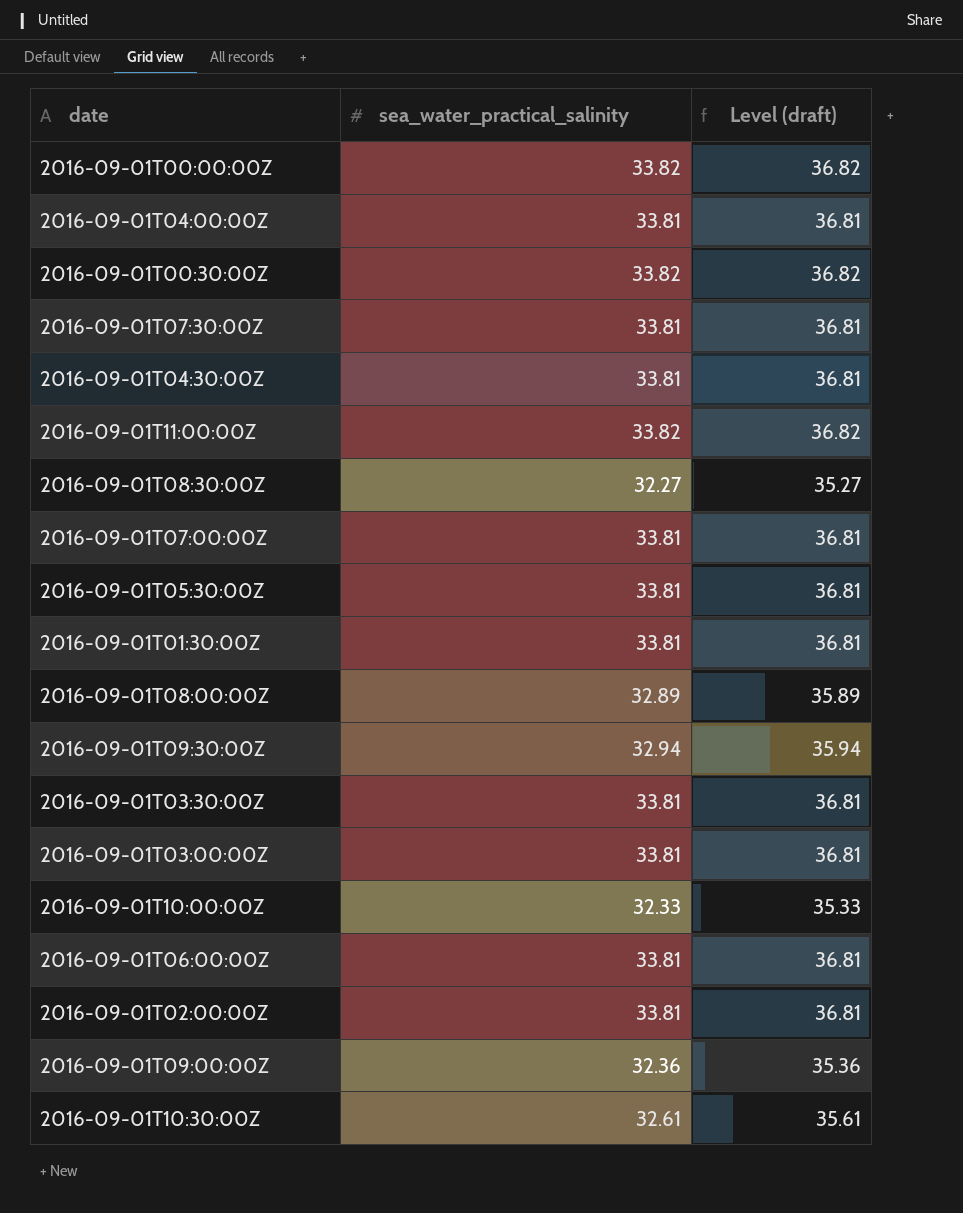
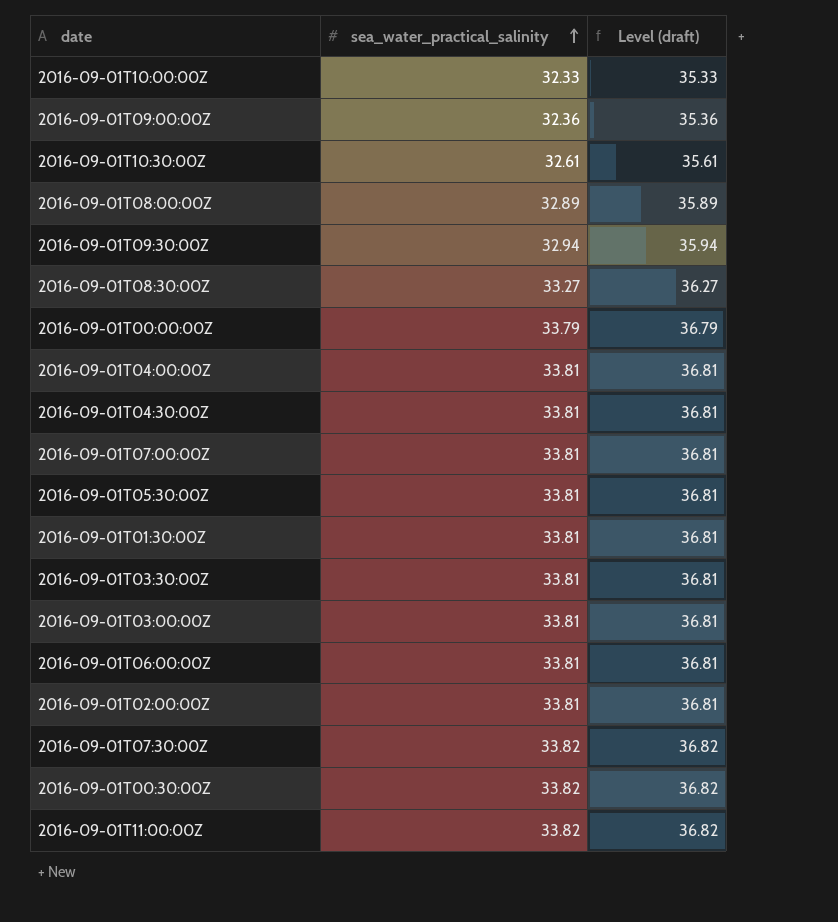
row order: none -> sea_water_practical_salinity ascending
2016-09-01T08:30:00Z | sea_water_practical_salinity: 32.27 -> 33.27
2016-09-01T08:30:00Z | Level (draft): 35.27 -> 36.27
2016-09-01T00:00:00Z | sea_water_practical_salinity: 33.82 -> 33.79
2016-09-01T00:00:00Z | Level (draft): 36.82 -> 36.79
2016-09-01T07:30:00Z | sea_water_practical_salinity: 33.81 -> 33.82
2016-09-01T07:30:00Z | Level (draft): 36.81 -> 36.82

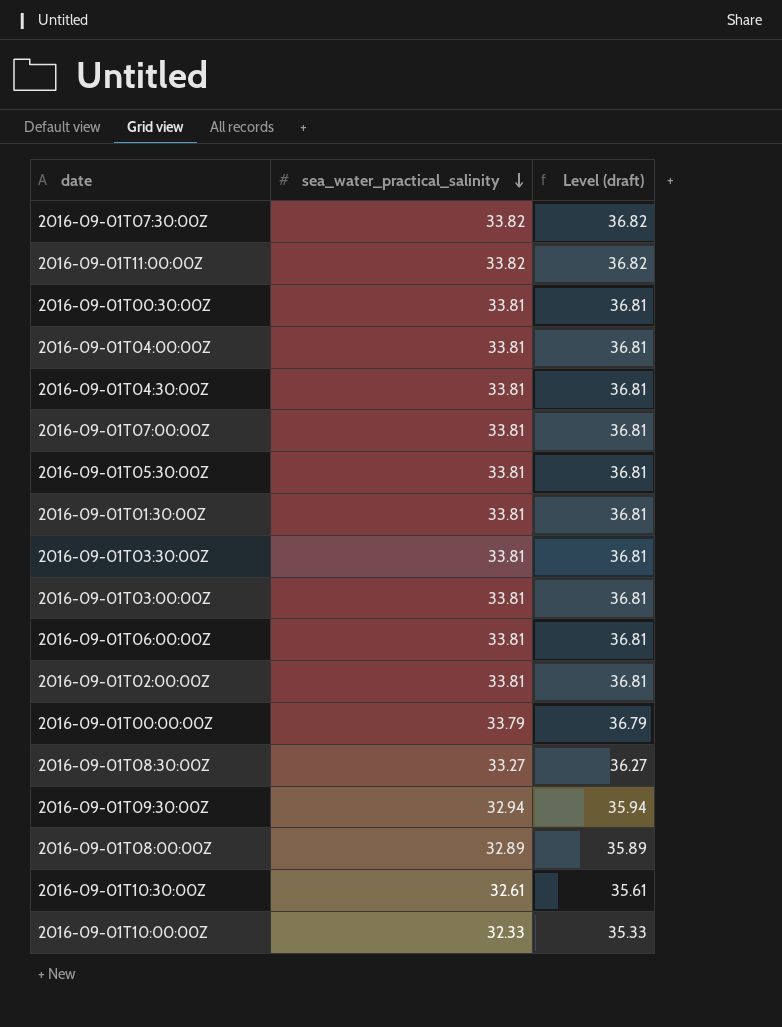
row order: sea_water_practical_salinity ascending -> sea_water_practical_salinity descending
row 2016-09-01T09:00:00Z: 32.36 | 35.36 -> none
2016-09-01T00:30:00Z | sea_water_practical_salinity: 33.82 -> 33.81
2016-09-01T00:30:00Z | Level (draft): 36.82 -> 36.81

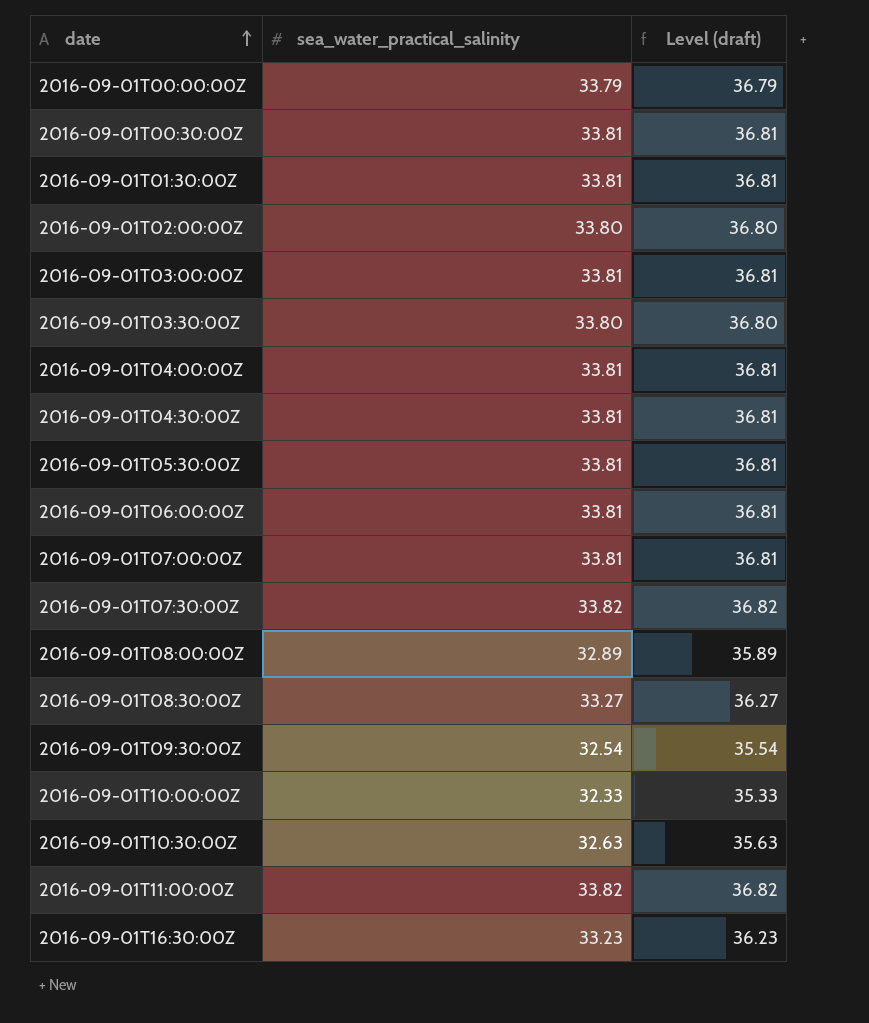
row order: sea_water_practical_salinity descending -> date ascending
2016-09-01T02:00:00Z | sea_water_practical_salinity: 33.81 -> 33.80
2016-09-01T02:00:00Z | Level (draft): 36.81 -> 36.80
2016-09-01T03:30:00Z | sea_water_practical_salinity: 33.81 -> 33.80
2016-09-01T03:30:00Z | Level (draft): 36.81 -> 36.80
2016-09-01T09:30:00Z | sea_water_practical_salinity: 32.94 -> 32.54
2016-09-01T09:30:00Z | Level (draft): 35.94 -> 35.54
2016-09-01T10:30:00Z | sea_water_practical_salinity: 32.61 -> 32.63
2016-09-01T10:30:00Z | Level (draft): 35.61 -> 35.63
row 2016-09-01T16:30:00Z: none -> 33.23 | 36.23

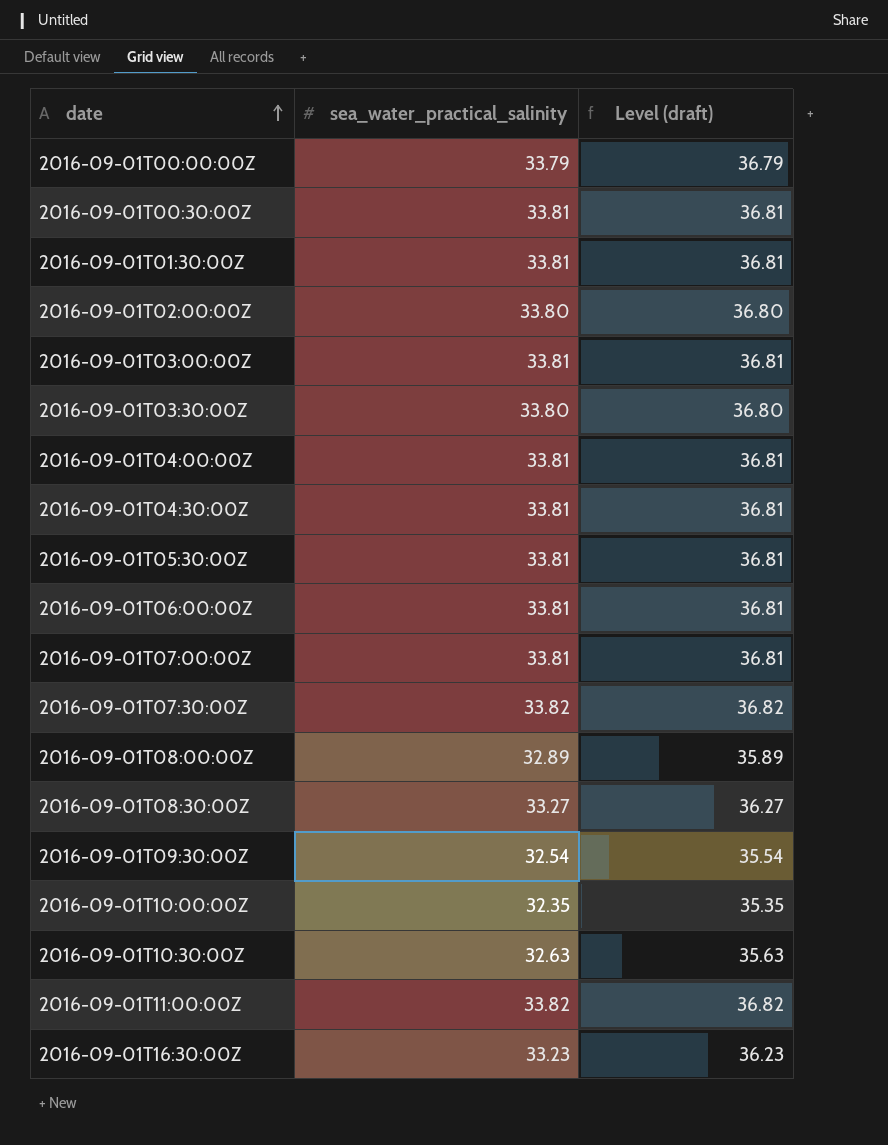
2016-09-01T10:00:00Z | sea_water_practical_salinity: 32.33 -> 32.35
2016-09-01T10:00:00Z | Level (draft): 35.33 -> 35.35

